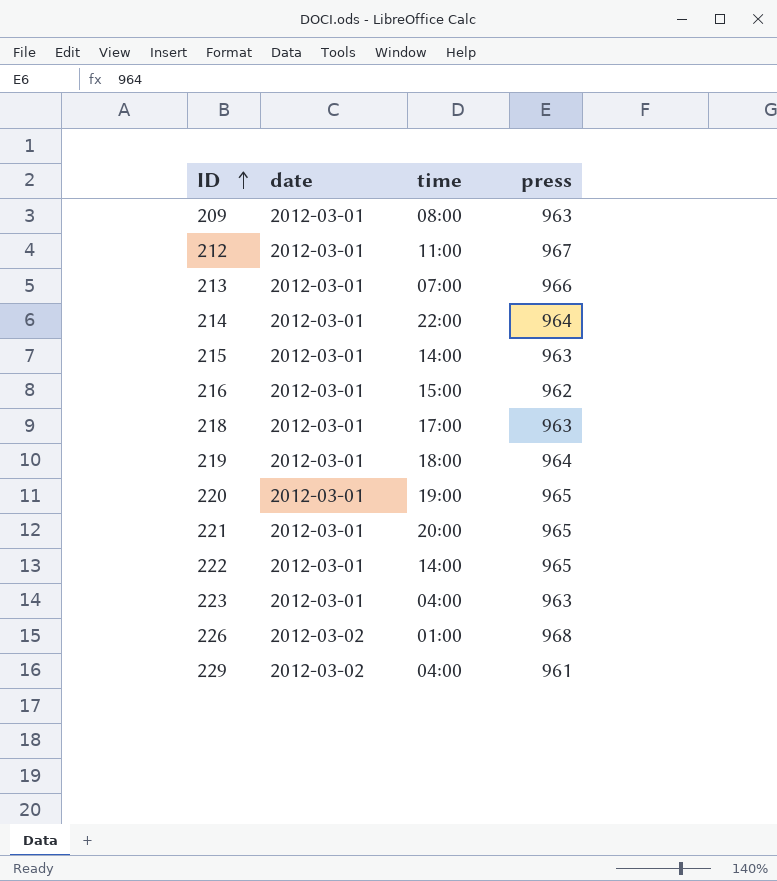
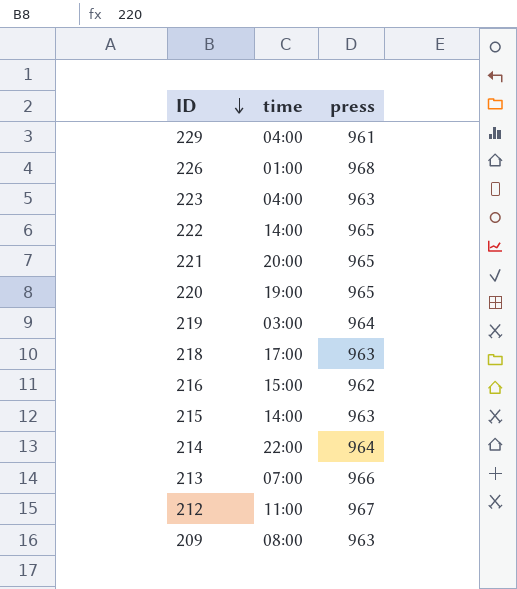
row order: ID ascending -> ID descending
column date | position: 2 -> none
219 | time: 18:00 -> 03:00

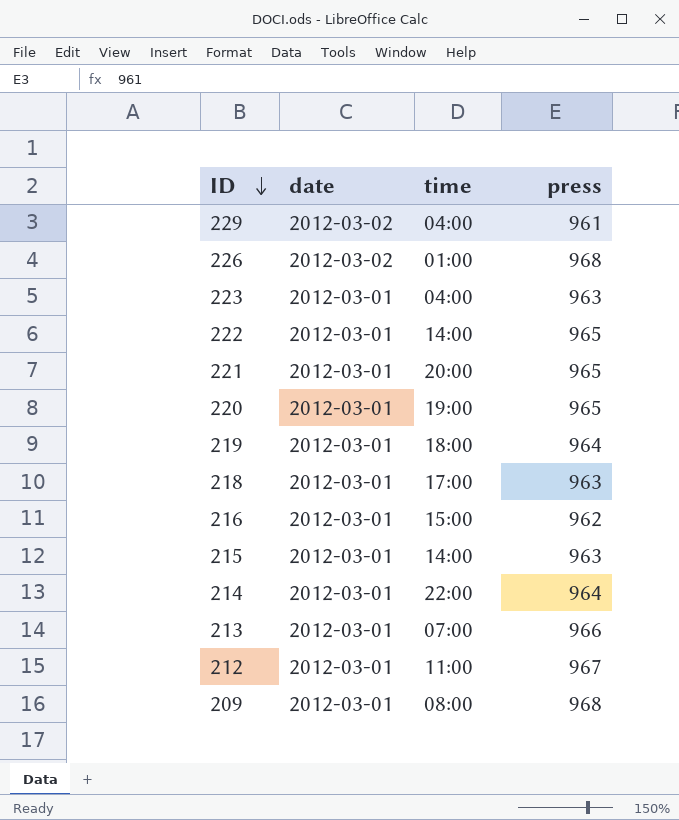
column date | position: none -> 2
219 | time: 03:00 -> 18:00
209 | press: 963 -> 968

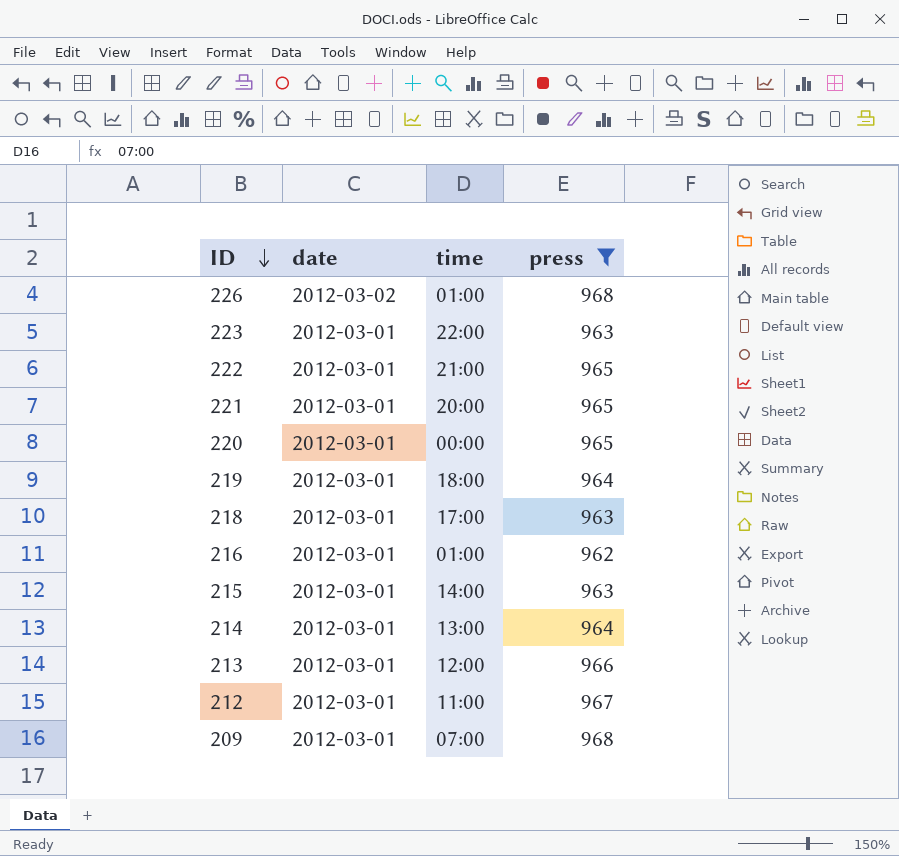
filter: none -> press != 961
223 | time: 04:00 -> 22:00
222 | time: 14:00 -> 21:00
220 | time: 19:00 -> 00:00
216 | time: 15:00 -> 01:00
214 | time: 22:00 -> 13:00
213 | time: 07:00 -> 12:00
209 | time: 08:00 -> 07:00

